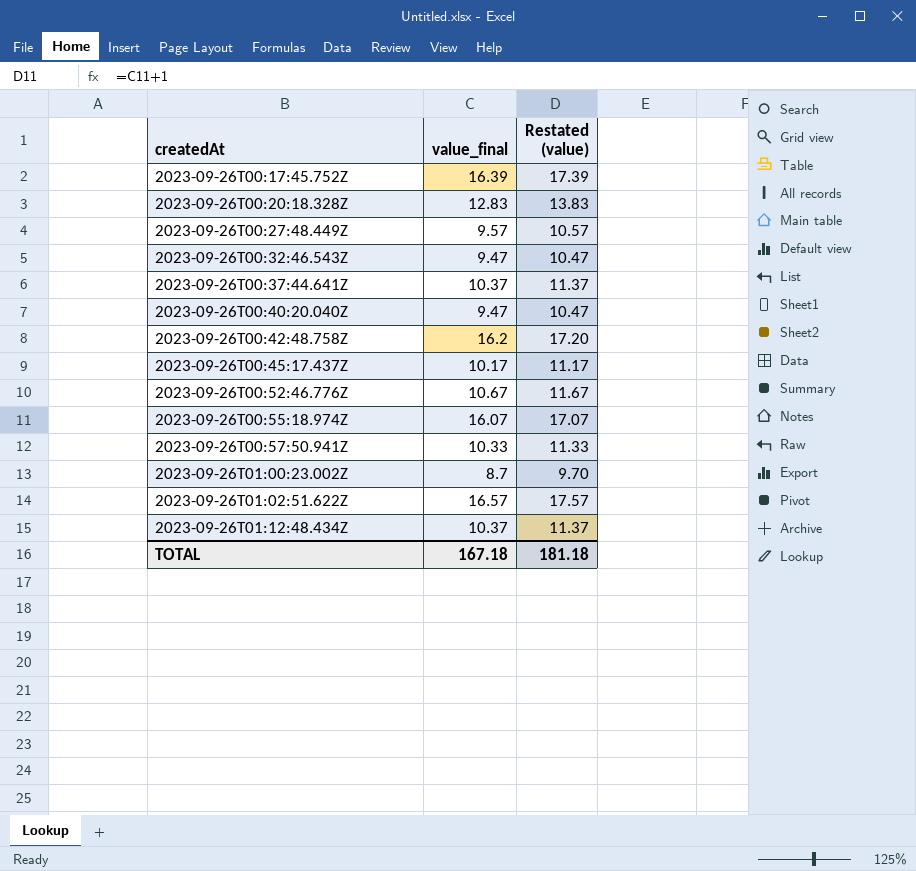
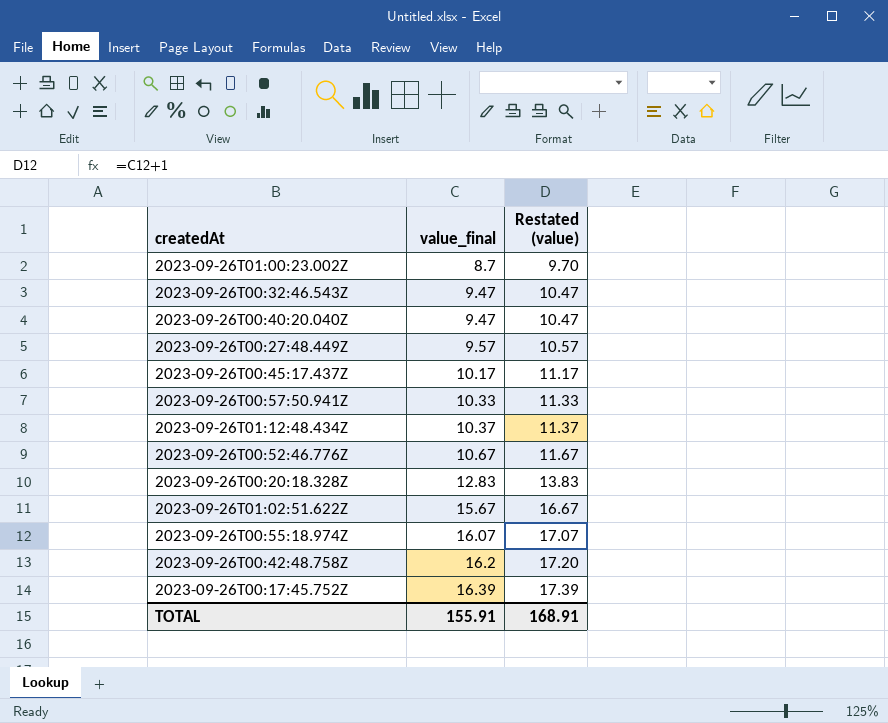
row order: createdAt ascending -> value_final ascending
row 2023-09-26T00:37:44.641Z: 10.37 | 11.37 -> none
2023-09-26T01:02:51.622Z | value_final: 16.57 -> 15.67
2023-09-26T01:02:51.622Z | Restated (value): 17.57 -> 16.67
TOTAL | value_final: 167.18 -> 155.91
TOTAL | Restated (value): 181.18 -> 168.91

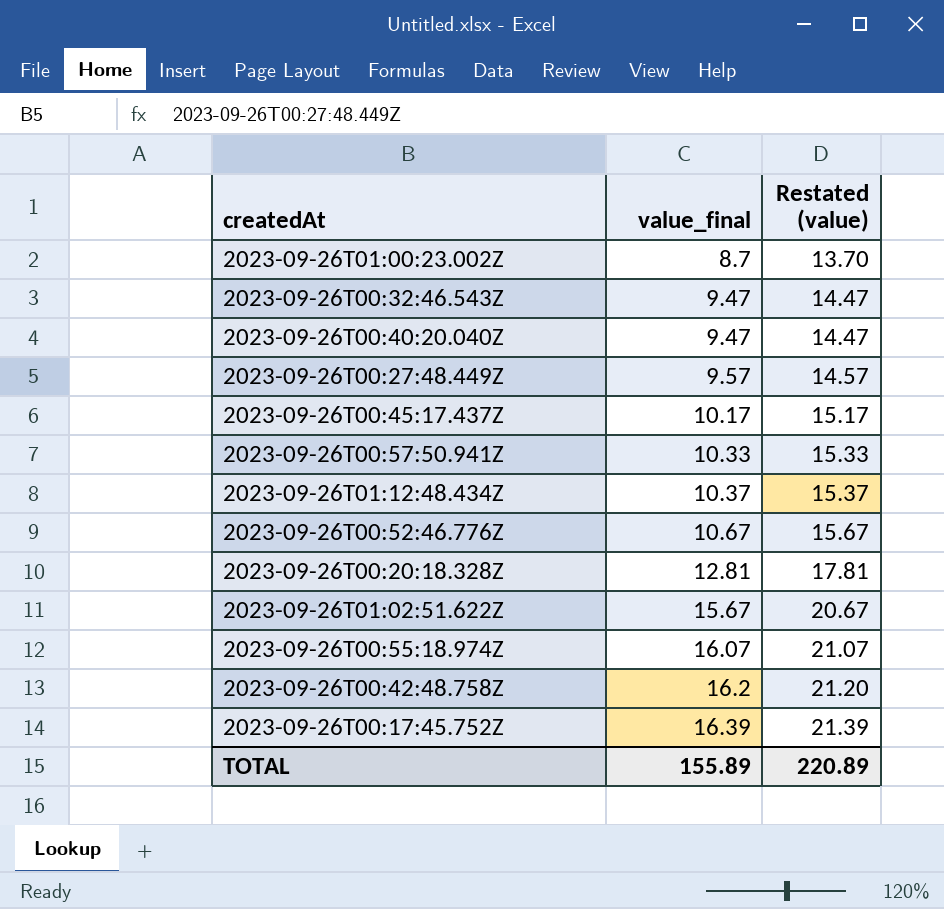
column Restated (value) | formula: [value_final] + 1 -> [value_final] + 5
2023-09-26T00:20:18.328Z | value_final: 12.83 -> 12.81
TOTAL | value_final: 155.91 -> 155.89
TOTAL | Restated (value): 168.91 -> 220.89

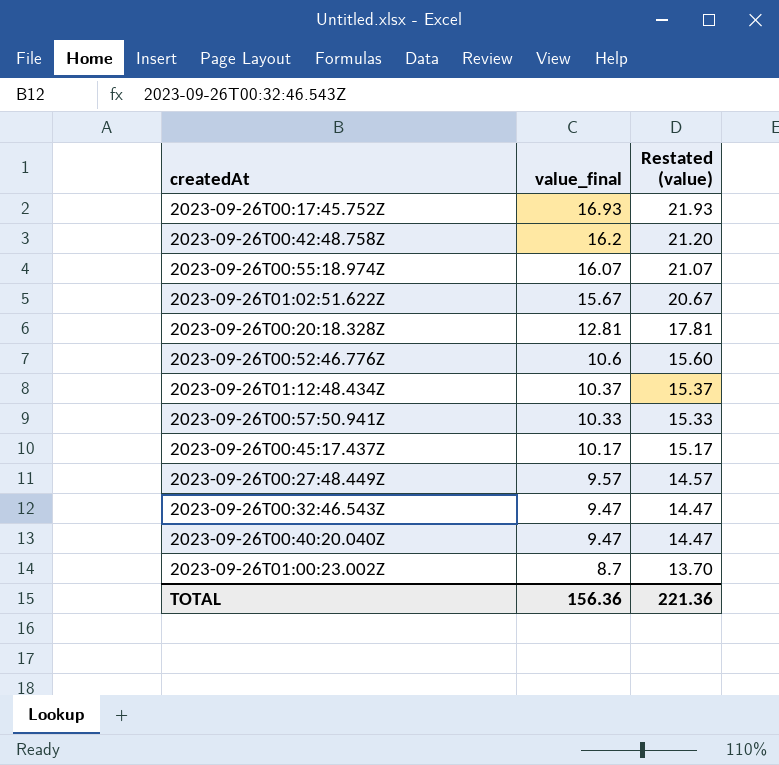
row order: value_final ascending -> value_final descending
2023-09-26T00:17:45.752Z | value_final: 16.39 -> 16.93
2023-09-26T00:17:45.752Z | Restated (value): 21.39 -> 21.93
2023-09-26T00:52:46.776Z | value_final: 10.67 -> 10.6
2023-09-26T00:52:46.776Z | Restated (value): 15.67 -> 15.60
TOTAL | value_final: 155.89 -> 156.36
TOTAL | Restated (value): 220.89 -> 221.36

